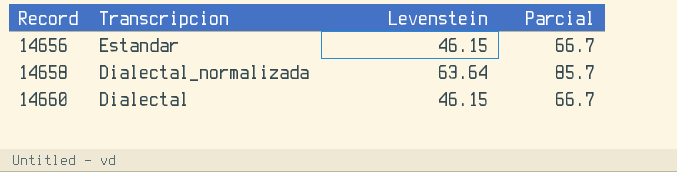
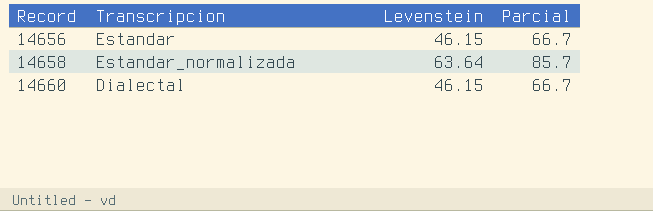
14658 | Transcripcion: Dialectal_normalizada -> Estandar_normalizada

